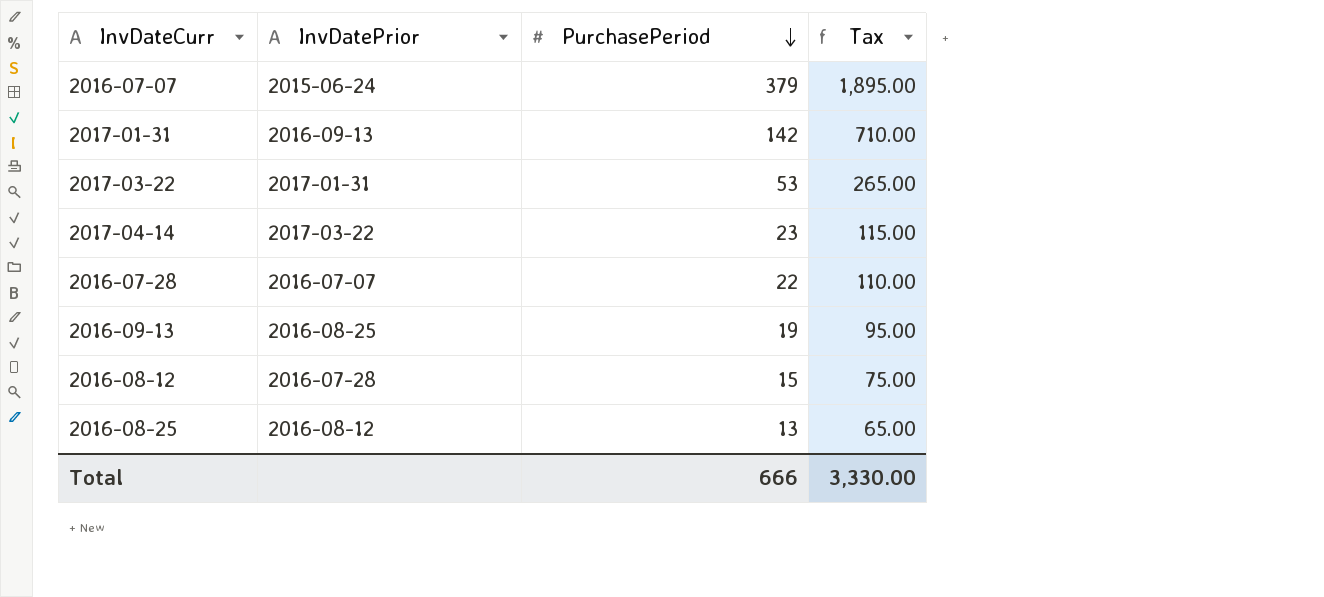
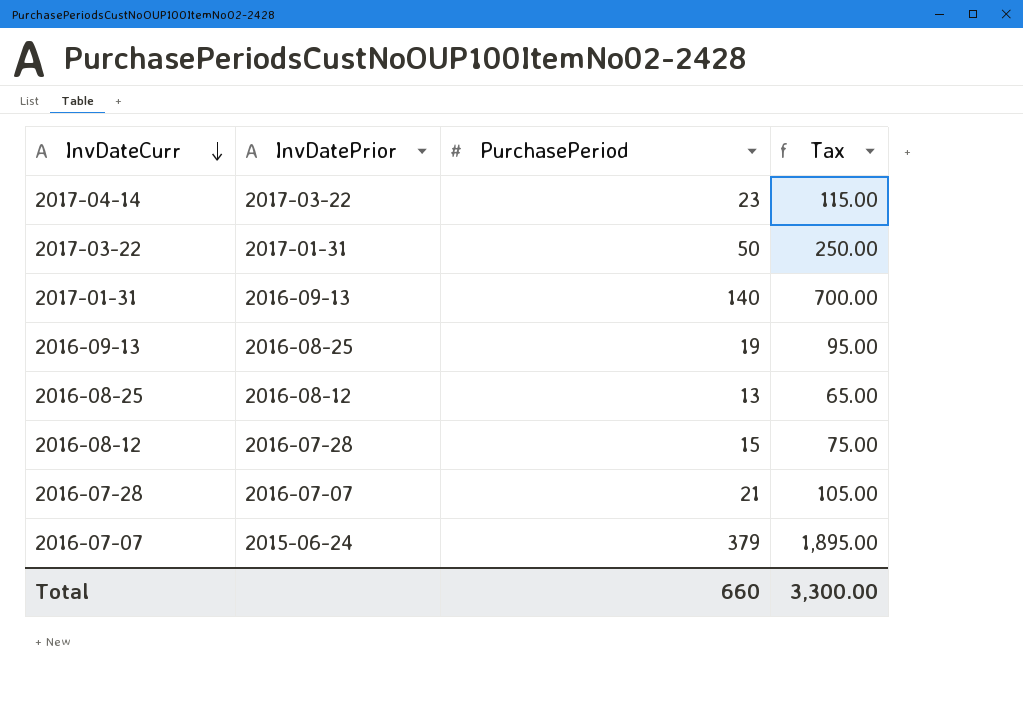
row order: PurchasePeriod descending -> InvDateCurr descending
2017-03-22 | PurchasePeriod: 53 -> 50
2017-03-22 | Tax: 265.00 -> 250.00
2017-01-31 | PurchasePeriod: 142 -> 140
2017-01-31 | Tax: 710.00 -> 700.00
2016-07-28 | PurchasePeriod: 22 -> 21
2016-07-28 | Tax: 110.00 -> 105.00
Total | PurchasePeriod: 666 -> 660
Total | Tax: 3,330.00 -> 3,300.00

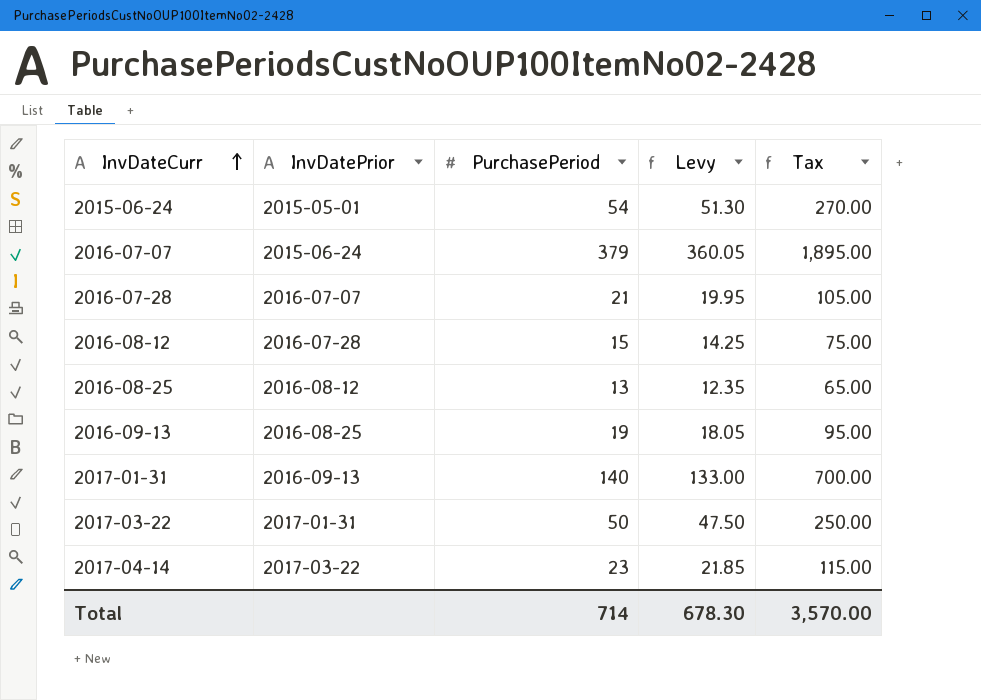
row order: InvDateCurr descending -> InvDateCurr ascending
column Levy | formula: none -> [PurchasePeriod] * 0.95
row 2015-06-24: none -> 2015-05-01 | 54 | 51.30 | 270.00
Total | PurchasePeriod: 660 -> 714
Total | Tax: 3,300.00 -> 3,570.00

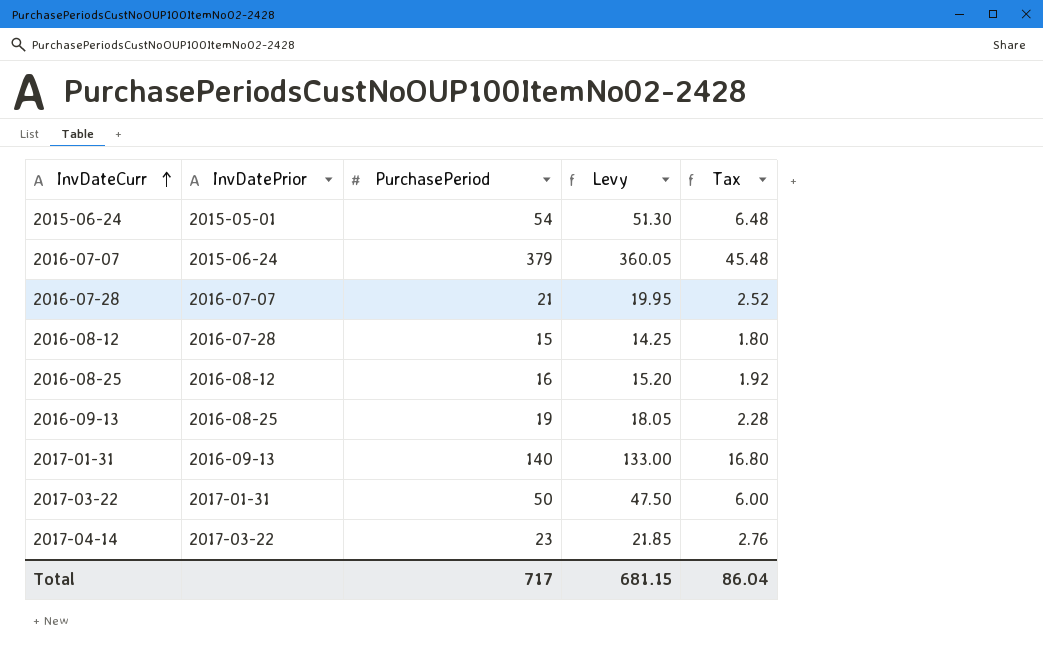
column Tax | formula: [PurchasePeriod] * 5 -> [PurchasePeriod] * 0.12
2016-08-25 | PurchasePeriod: 13 -> 16
2016-08-25 | Levy: 12.35 -> 15.20
Total | PurchasePeriod: 714 -> 717
Total | Levy: 678.30 -> 681.15
Total | Tax: 3,570.00 -> 86.04

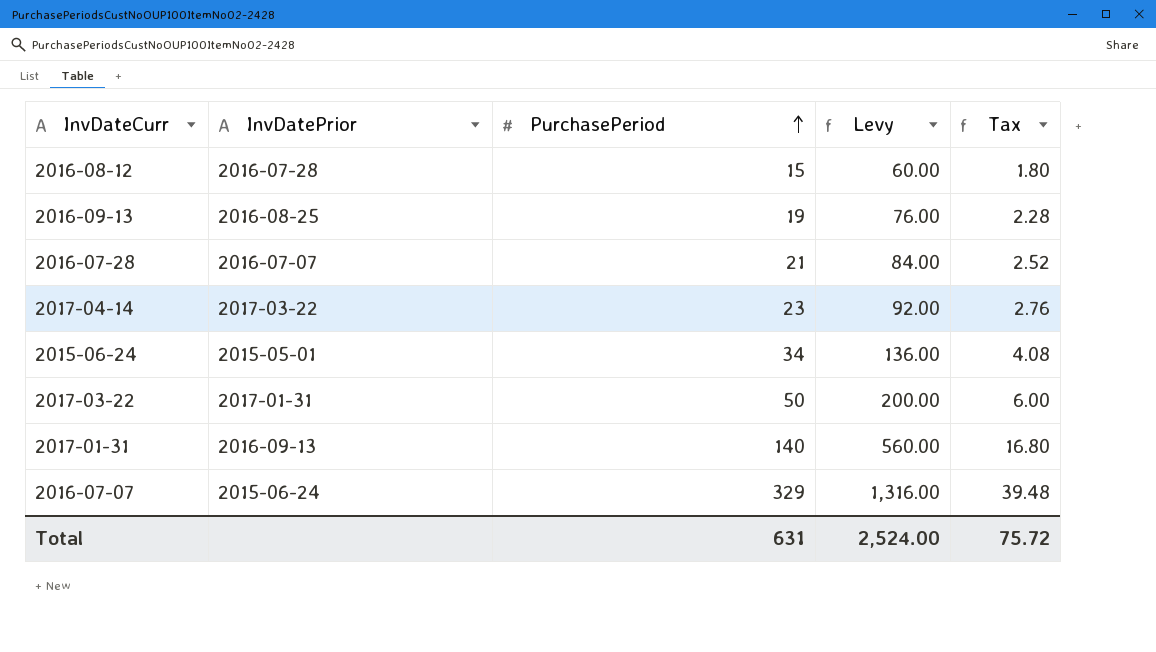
row order: InvDateCurr ascending -> PurchasePeriod ascending
column Levy | formula: [PurchasePeriod] * 0.95 -> [PurchasePeriod] * 4
row 2016-08-25: 2016-08-12 | 16 | 15.20 | 1.92 -> none
2015-06-24 | PurchasePeriod: 54 -> 34
2015-06-24 | Tax: 6.48 -> 4.08
2016-07-07 | PurchasePeriod: 379 -> 329
2016-07-07 | Tax: 45.48 -> 39.48
Total | PurchasePeriod: 717 -> 631
Total | Levy: 681.15 -> 2,524.00
Total | Tax: 86.04 -> 75.72

